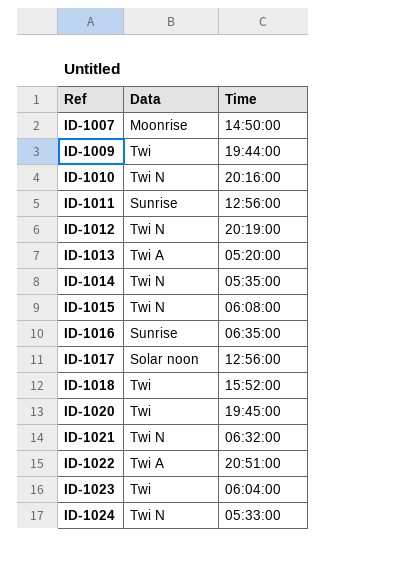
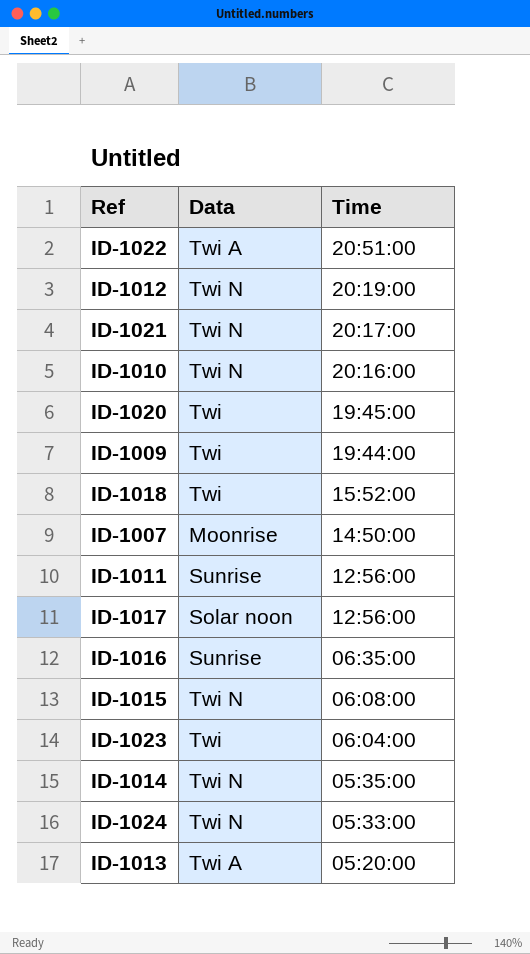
row order: Ref ascending -> Time descending
ID-1021 | Time: 06:32:00 -> 20:17:00

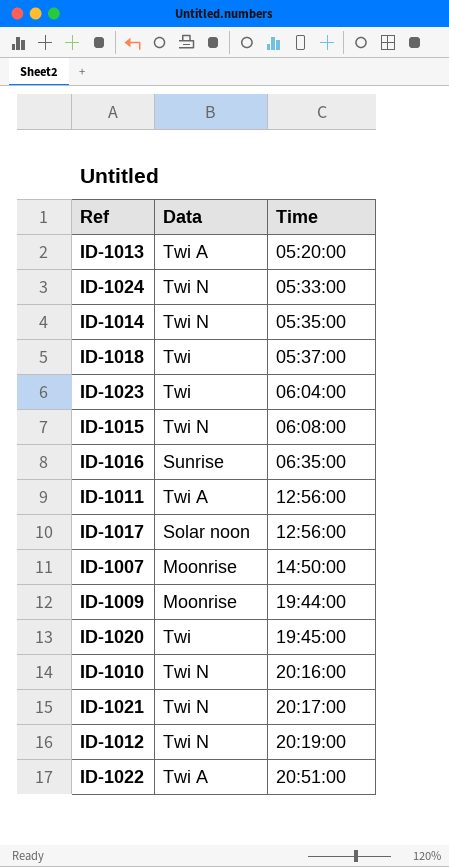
row order: Time descending -> Time ascending
ID-1018 | Time: 15:52:00 -> 05:37:00
ID-1011 | Data: Sunrise -> Twi A
ID-1009 | Data: Twi -> Moonrise

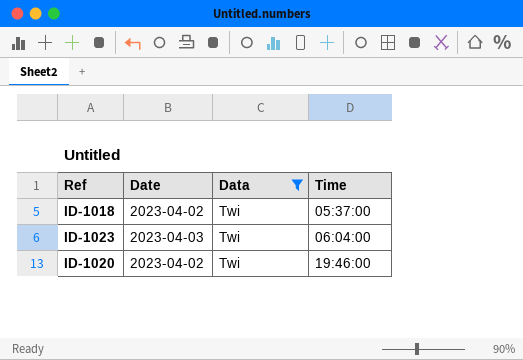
filter: none -> Data = Twi
column Date | position: none -> 2
ID-1020 | Time: 19:45:00 -> 19:46:00

